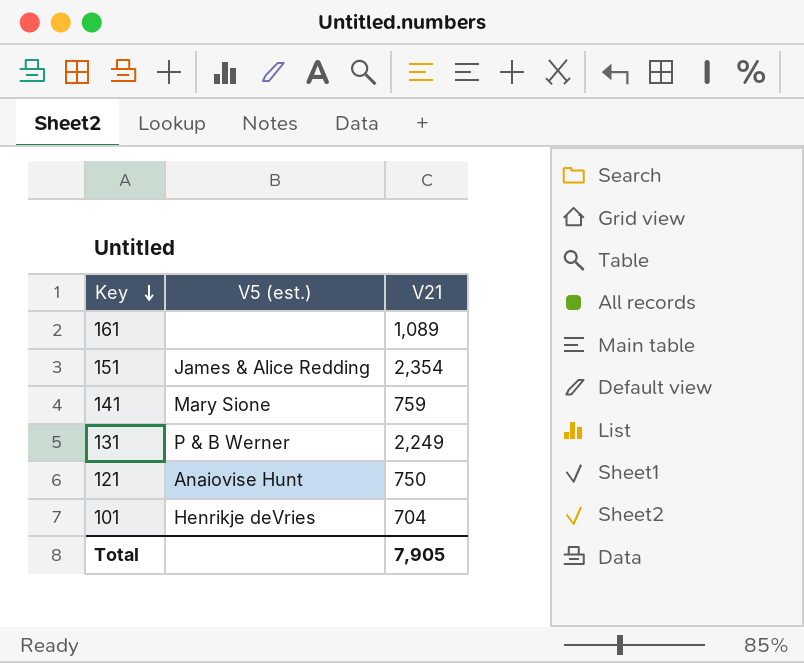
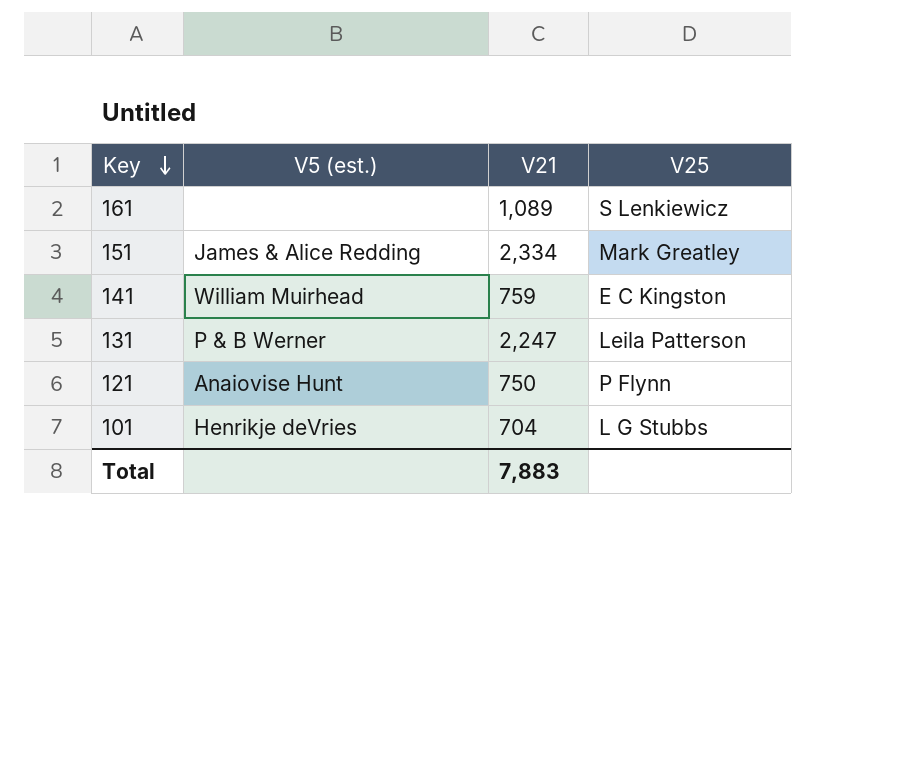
column V25 | position: none -> 4
151 | V21: 2,354 -> 2,334
141 | V5 (est.): Mary Sione -> William Muirhead
131 | V21: 2,249 -> 2,247
Total | V21: 7,905 -> 7,883

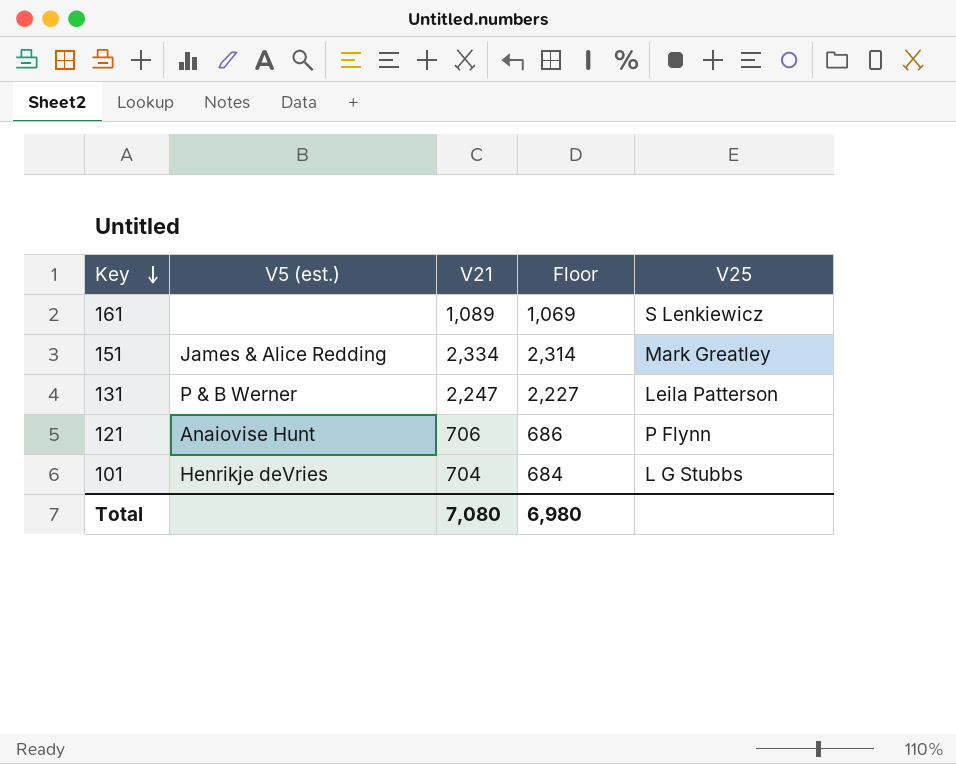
column Floor | formula: none -> [V21] - 20
row 141: William Muirhead | 759 | E C Kingston -> none
121 | V21: 750 -> 706
Total | V21: 7,883 -> 7,080

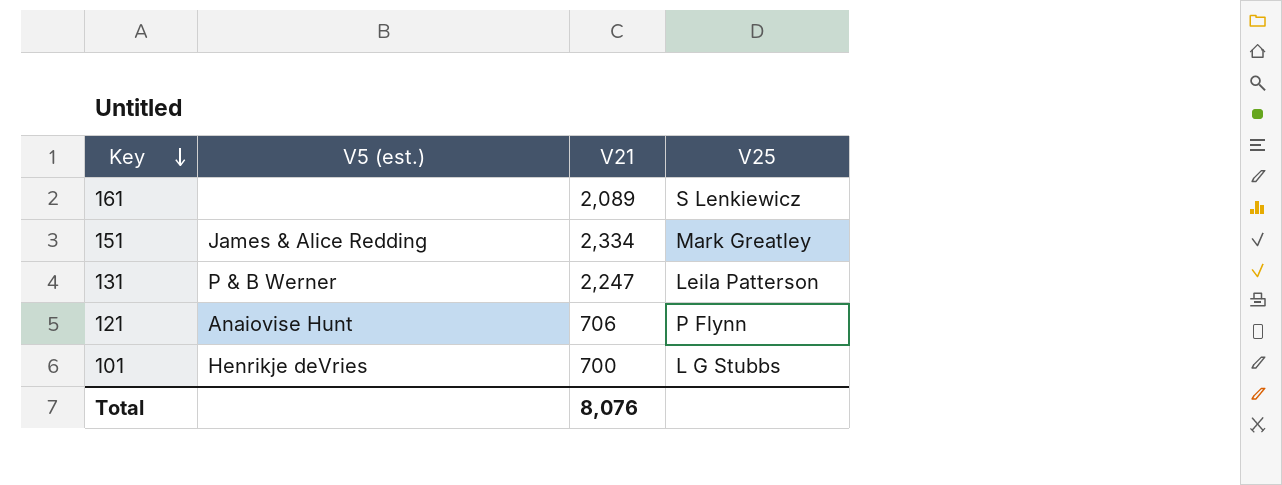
column Floor | formula: [V21] - 20 -> none
161 | V21: 1,089 -> 2,089
101 | V21: 704 -> 700
Total | V21: 7,080 -> 8,076

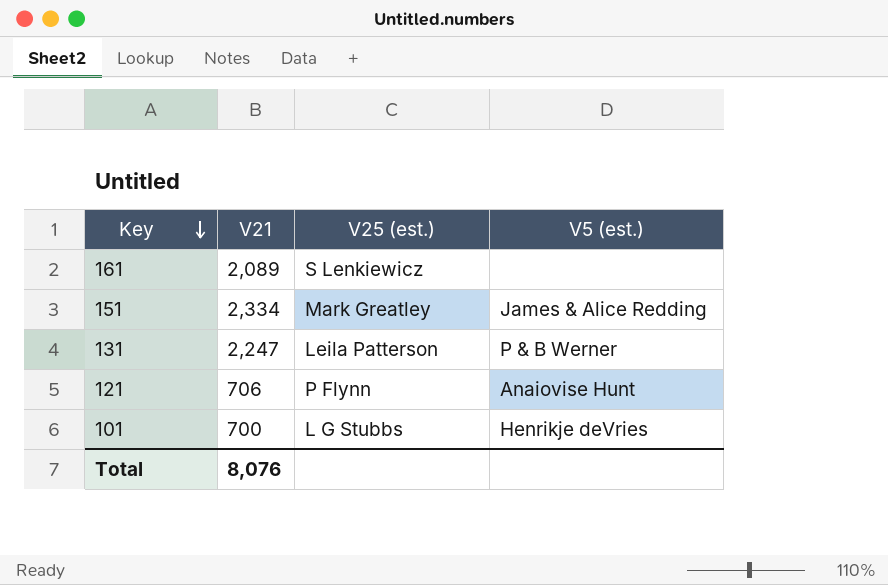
column name: V25 -> V25 (est.)
column V5 (est.) | position: 2 -> 4

